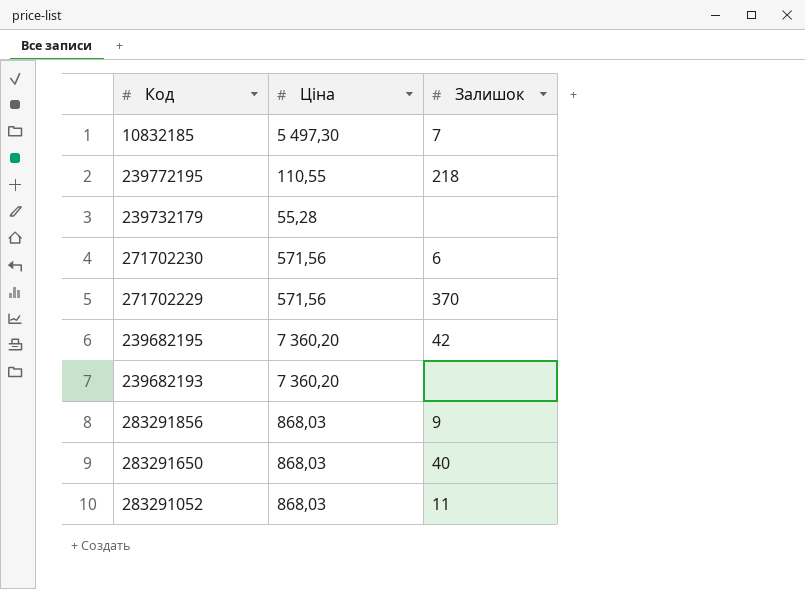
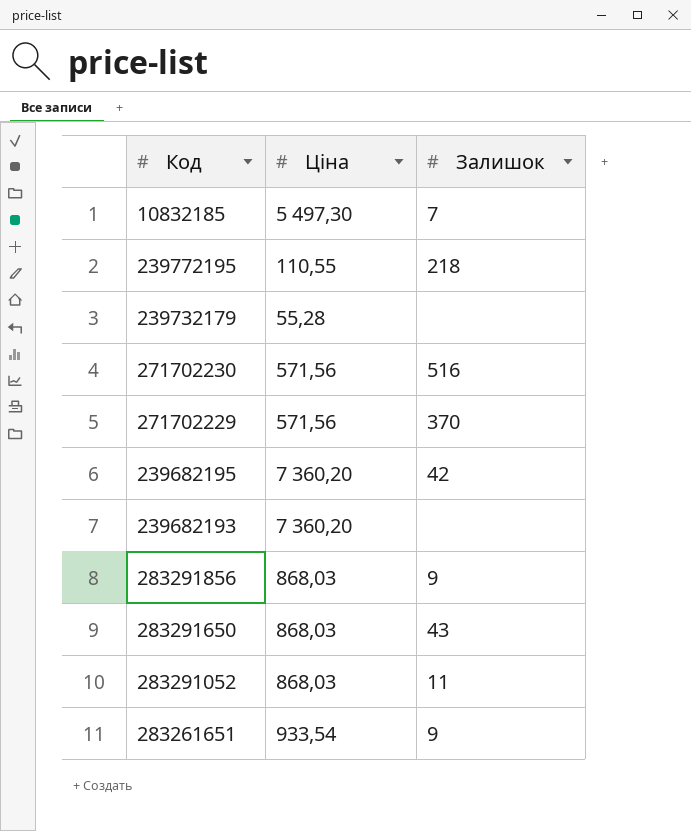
271702230 | Залишок: 6 -> 516
283291650 | Залишок: 40 -> 43
row 283261651: none -> 933,54 | 9

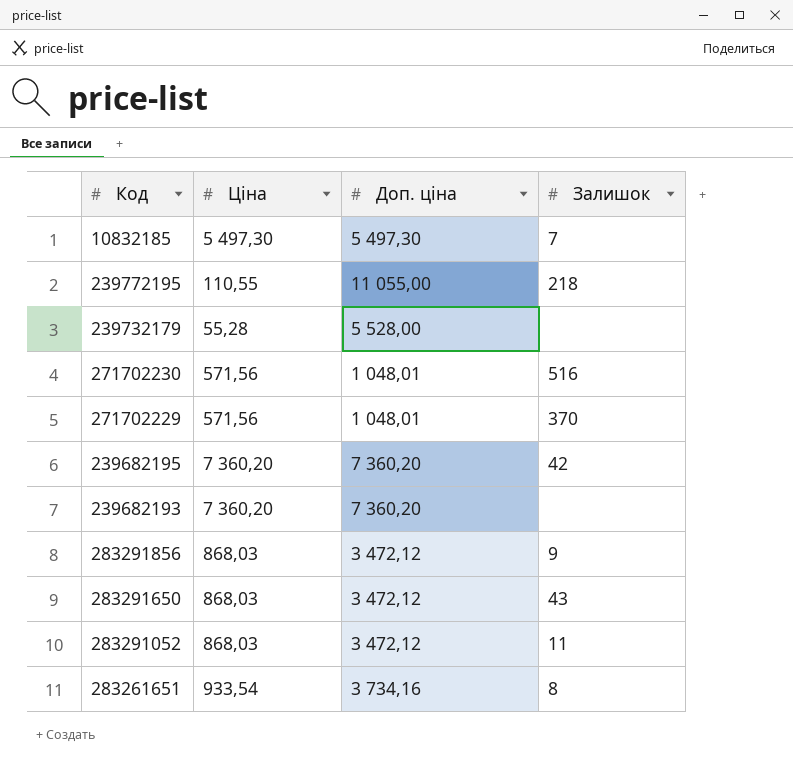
column Доп. ціна | position: none -> 3
283261651 | Залишок: 9 -> 8

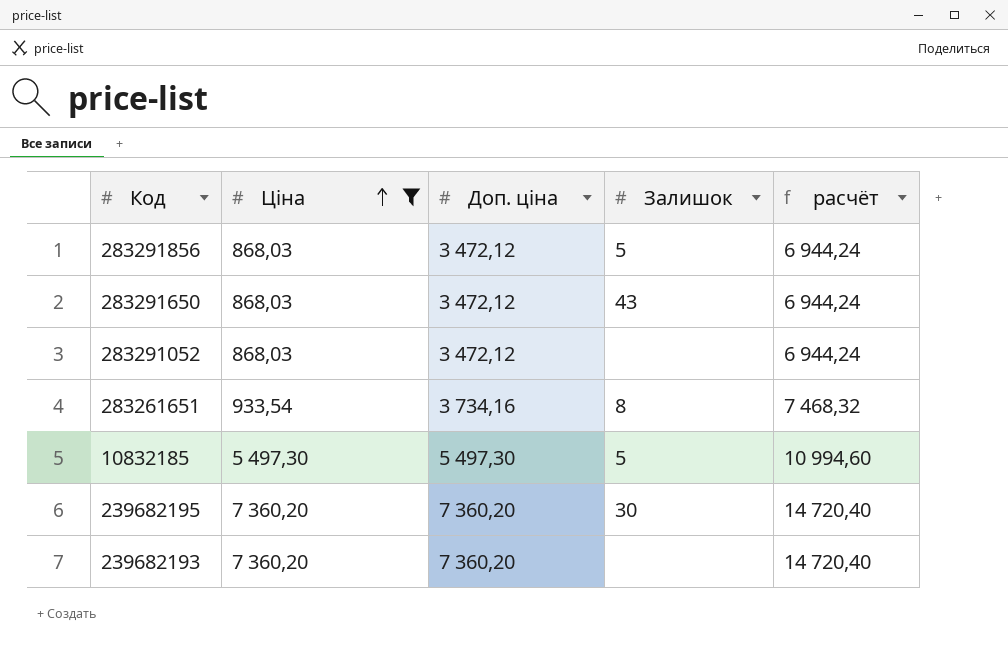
filter: none -> Ціна >= 868,03
row order: none -> Ціна ascending
column расчёт | formula: none -> [Доп. ціна] * 2
283291856 | Залишок: 9 -> 5
283291052 | Залишок: 11 -> none
10832185 | Залишок: 7 -> 5
239682195 | Залишок: 42 -> 30

